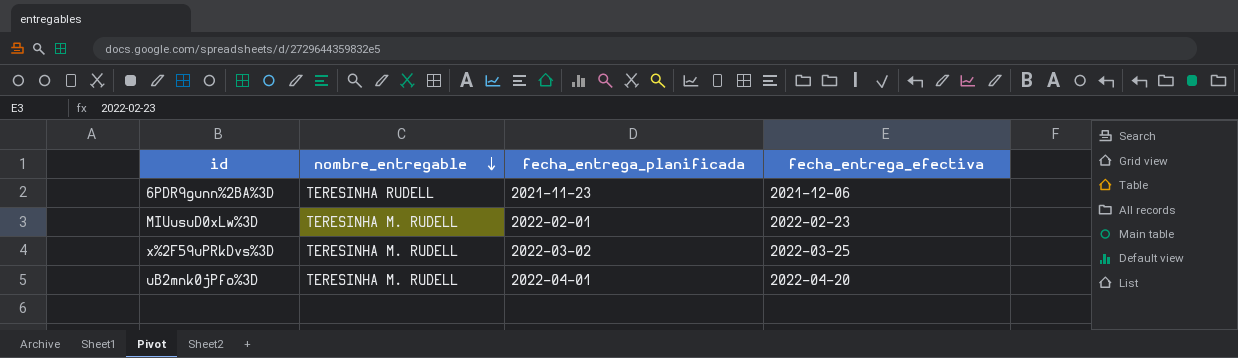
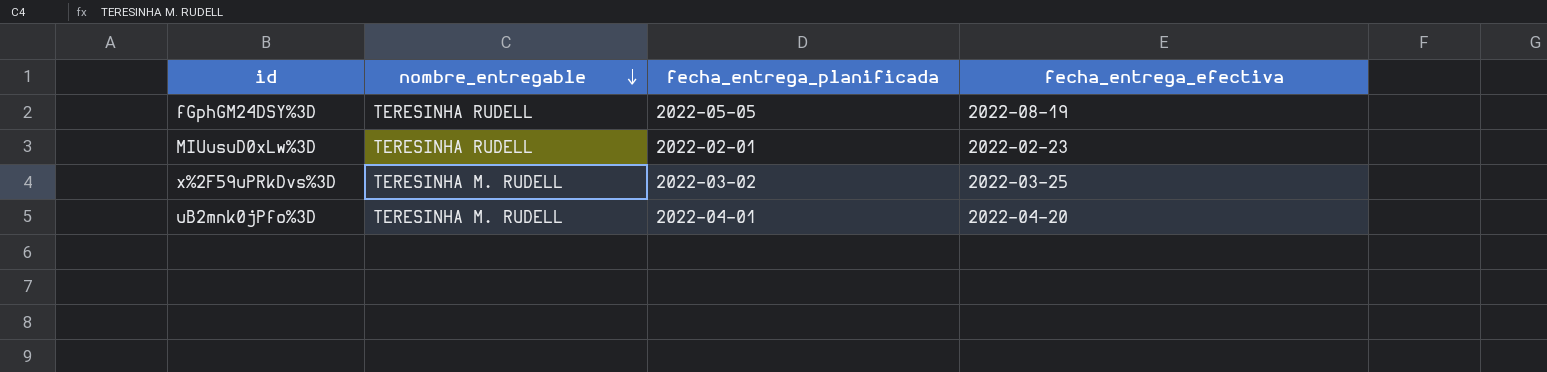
row 6PDR9gunn%2BA%3D: TERESINHA RUDELL | 2021-11-23 | 2021-12-06 -> none
row fGphGM24DSY%3D: none -> TERESINHA RUDELL | 2022-05-05 | 2022-08-19
MIUusuD0xLw%3D | nombre_entregable: TERESINHA M. RUDELL -> TERESINHA RUDELL

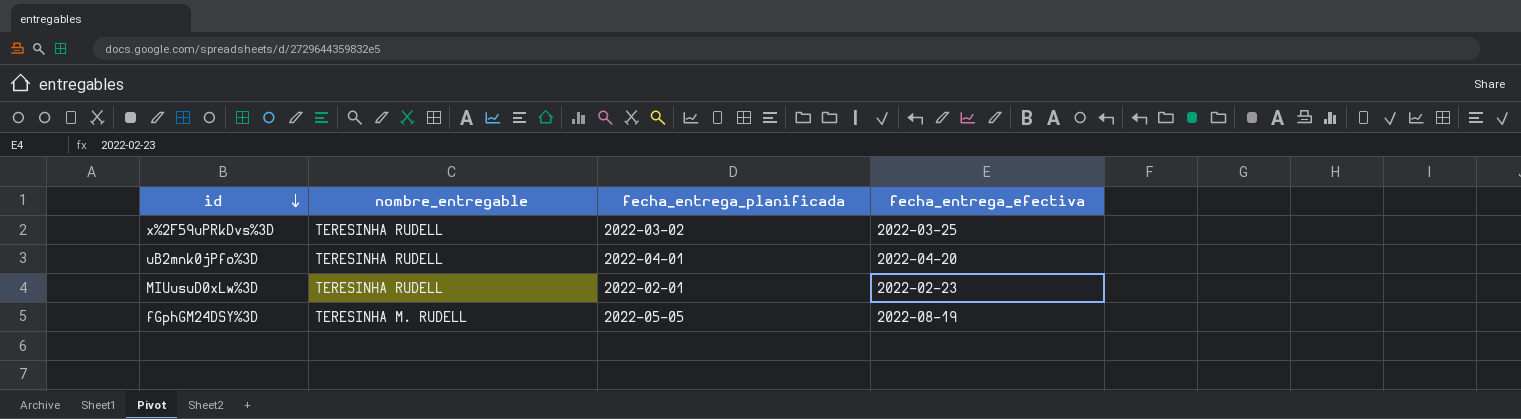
row order: nombre_entregable descending -> id descending
x%2F59uPRkDvs%3D | nombre_entregable: TERESINHA M. RUDELL -> TERESINHA RUDELL
uB2mnk0jPfo%3D | nombre_entregable: TERESINHA M. RUDELL -> TERESINHA RUDELL
fGphGM24DSY%3D | nombre_entregable: TERESINHA RUDELL -> TERESINHA M. RUDELL

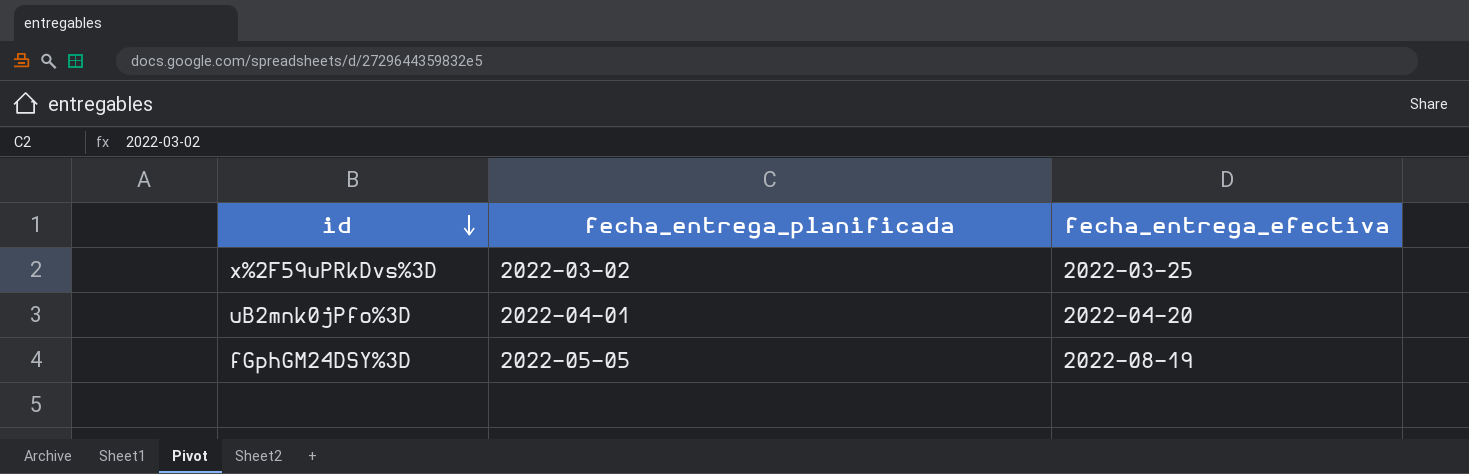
column nombre_entregable | position: 2 -> none
row MIUusuD0xLw%3D: TERESINHA RUDELL | 2022-02-01 | 2022-02-23 -> none

